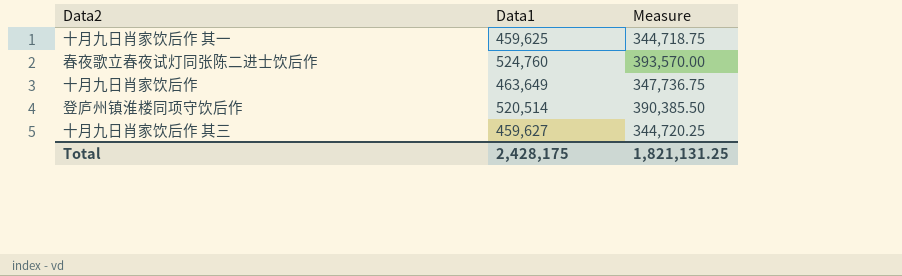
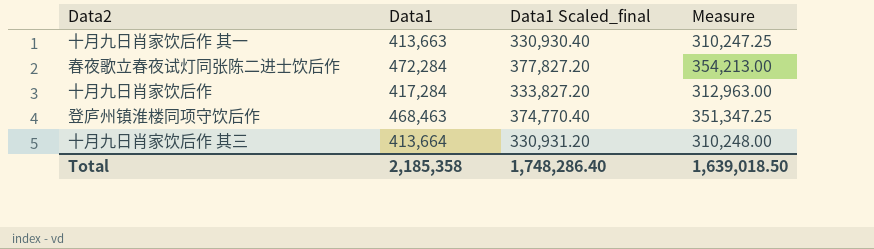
column Data1 Scaled_final | formula: none -> [Data1] * 0.8
十月九日肖家饮后作 其一 | Data1: 459,625 -> 413,663
十月九日肖家饮后作 其一 | Measure: 344,718.75 -> 310,247.25
春夜歌立春夜试灯同张陈二进士饮后作 | Data1: 524,760 -> 472,284
春夜歌立春夜试灯同张陈二进士饮后作 | Measure: 393,570.00 -> 354,213.00
十月九日肖家饮后作 | Data1: 463,649 -> 417,284
十月九日肖家饮后作 | Measure: 347,736.75 -> 312,963.00
登庐州镇淮楼同项守饮后作 | Data1: 520,514 -> 468,463
登庐州镇淮楼同项守饮后作 | Measure: 390,385.50 -> 351,347.25
十月九日肖家饮后作 其三 | Data1: 459,627 -> 413,664
十月九日肖家饮后作 其三 | Measure: 344,720.25 -> 310,248.00
Total | Data1: 2,428,175 -> 2,185,358
Total | Measure: 1,821,131.25 -> 1,639,018.50

